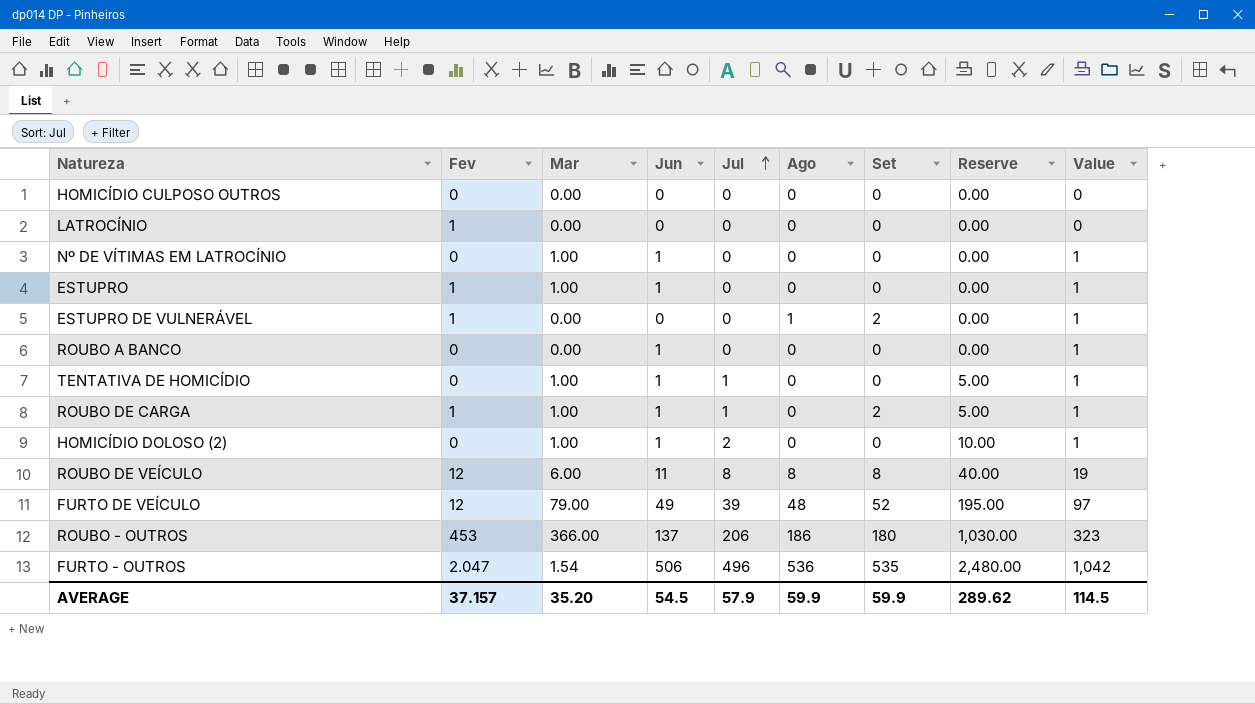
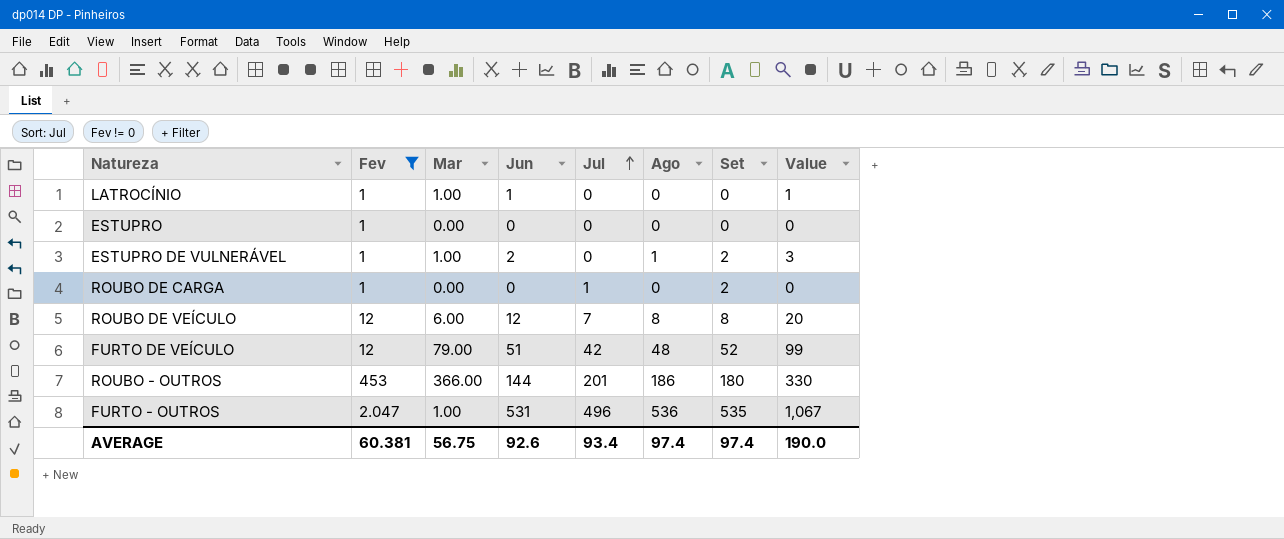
filter: none -> Fev != 0
column Reserve | formula: [Jul] * 5 -> none
LATROCÍNIO | Mar: 0.00 -> 1.00
LATROCÍNIO | Jun: 0 -> 1
LATROCÍNIO | Value: 0 -> 1
ESTUPRO | Mar: 1.00 -> 0.00
ESTUPRO | Jun: 1 -> 0
ESTUPRO | Value: 1 -> 0
ESTUPRO DE VULNERÁVEL | Mar: 0.00 -> 1.00
ESTUPRO DE VULNERÁVEL | Jun: 0 -> 2
ESTUPRO DE VULNERÁVEL | Value: 1 -> 3
ROUBO DE CARGA | Mar: 1.00 -> 0.00
ROUBO DE CARGA | Jun: 1 -> 0
ROUBO DE CARGA | Value: 1 -> 0
ROUBO DE VEÍCULO | Jun: 11 -> 12
ROUBO DE VEÍCULO | Jul: 8 -> 7
ROUBO DE VEÍCULO | Value: 19 -> 20
FURTO DE VEÍCULO | Jun: 49 -> 51
FURTO DE VEÍCULO | Jul: 39 -> 42
FURTO DE VEÍCULO | Value: 97 -> 99
ROUBO - OUTROS | Jun: 137 -> 144
ROUBO - OUTROS | Jul: 206 -> 201
ROUBO - OUTROS | Value: 323 -> 330
FURTO - OUTROS | Mar: 1.54 -> 1.00
FURTO - OUTROS | Jun: 506 -> 531
FURTO - OUTROS | Value: 1,042 -> 1,067
AVERAGE | Fev: 37.157 -> 60.381
AVERAGE | Mar: 35.20 -> 56.75
AVERAGE | Jun: 54.5 -> 92.6
AVERAGE | Jul: 57.9 -> 93.4
AVERAGE | Ago: 59.9 -> 97.4
AVERAGE | Set: 59.9 -> 97.4
AVERAGE | Value: 114.5 -> 190.0

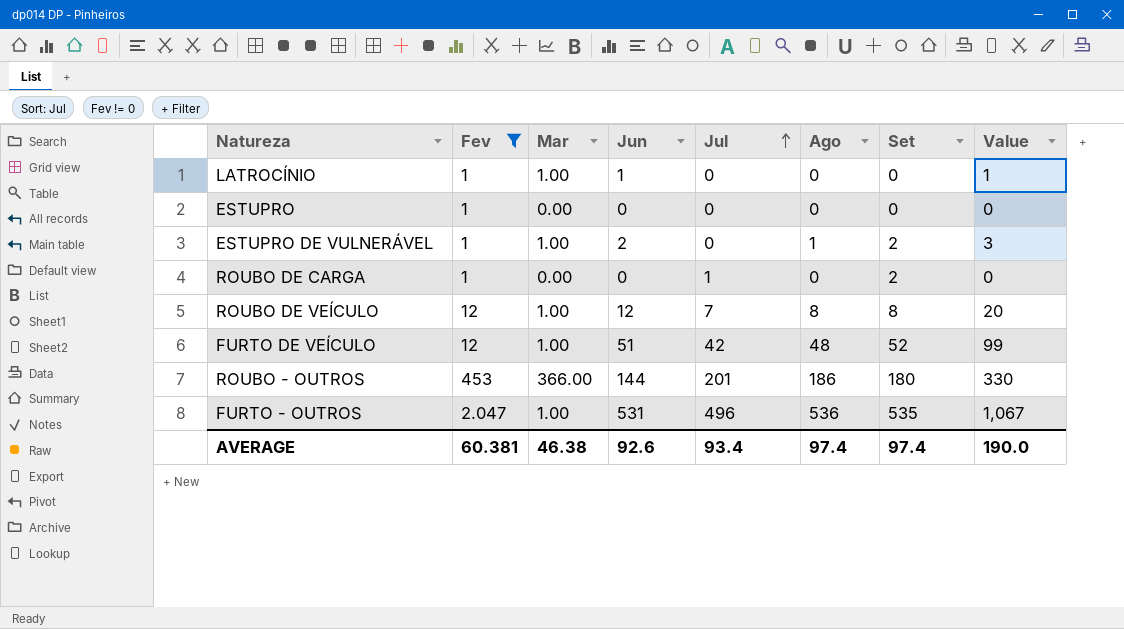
ROUBO DE VEÍCULO | Mar: 6.00 -> 1.00
FURTO DE VEÍCULO | Mar: 79.00 -> 1.00
AVERAGE | Mar: 56.75 -> 46.38

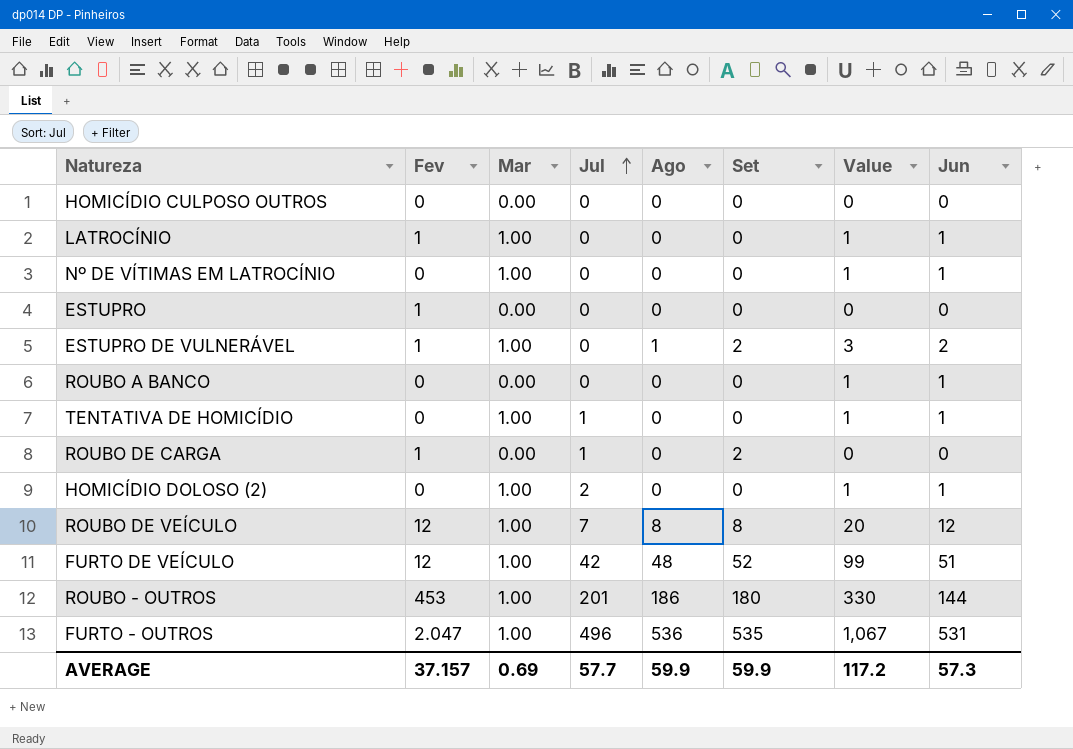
filter: Fev != 0 -> none
column Jun | position: 4 -> 8
ROUBO - OUTROS | Mar: 366.00 -> 1.00
AVERAGE | Fev: 60.381 -> 37.157
AVERAGE | Mar: 46.38 -> 0.69
AVERAGE | Jul: 93.4 -> 57.7
AVERAGE | Ago: 97.4 -> 59.9
AVERAGE | Set: 97.4 -> 59.9
AVERAGE | Value: 190.0 -> 117.2
AVERAGE | Jun: 92.6 -> 57.3

